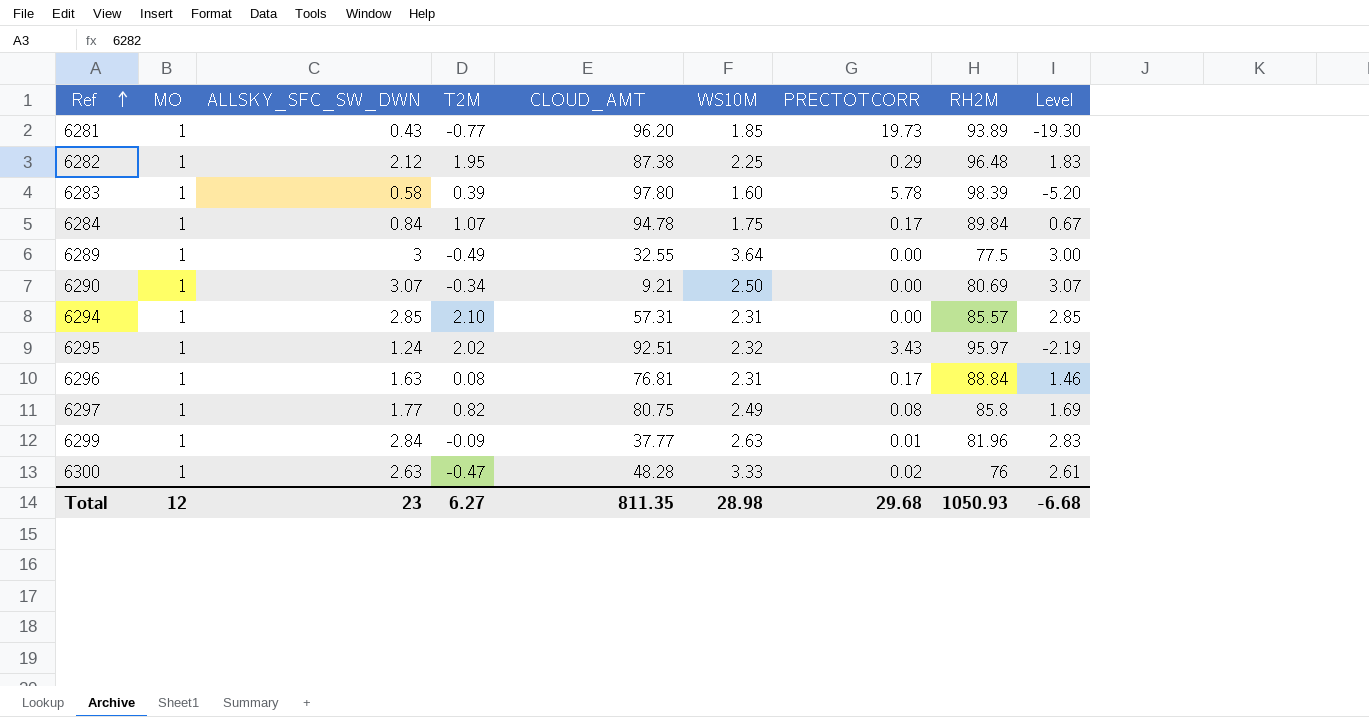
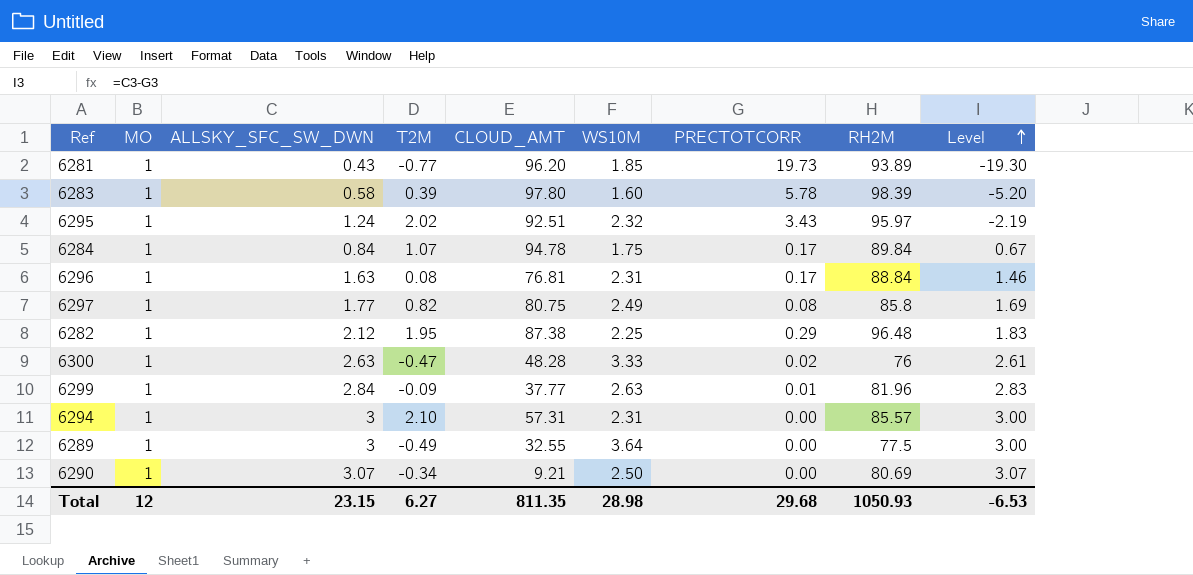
row order: Ref ascending -> Level ascending
6294 | ALLSKY_SFC_SW_DWN: 2.85 -> 3
6294 | Level: 2.85 -> 3.00
Total | ALLSKY_SFC_SW_DWN: 23 -> 23.15
Total | Level: -6.68 -> -6.53

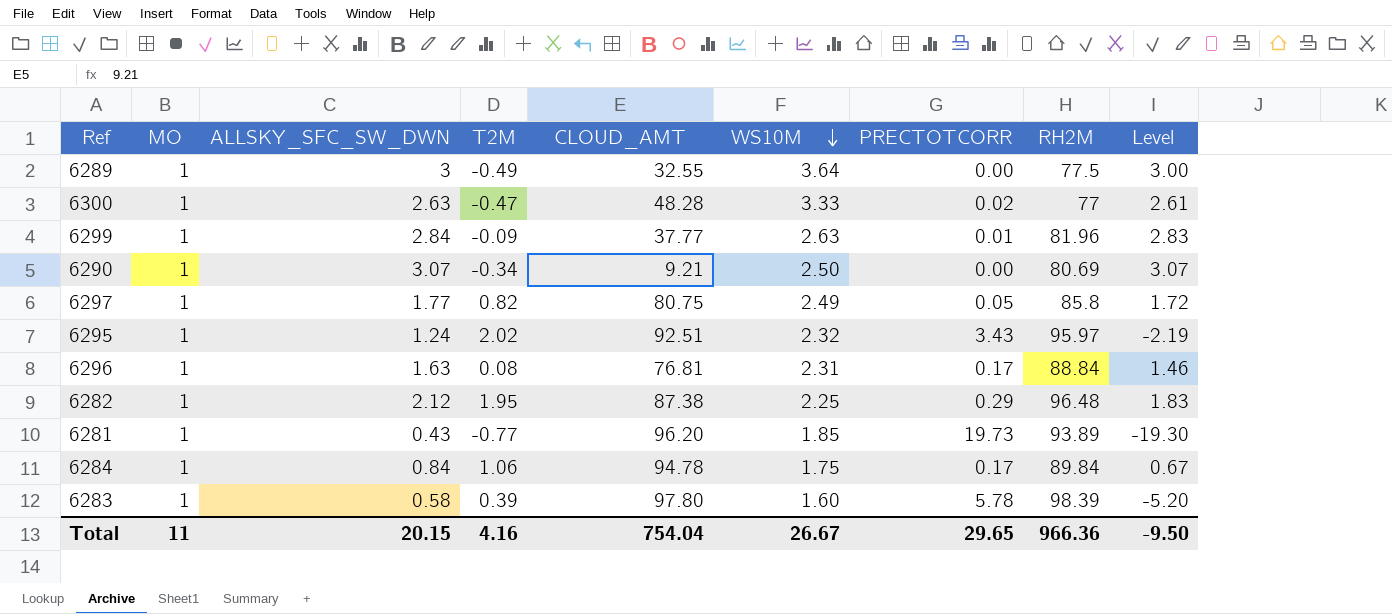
row order: Level ascending -> WS10M descending
row 6294: 1 | 3 | 2.10 | 57.31 | 2.31 | 0.00 | 85.57 | 3.00 -> none
6300 | RH2M: 76 -> 77
6297 | PRECTOTCORR: 0.08 -> 0.05
6297 | Level: 1.69 -> 1.72
6284 | T2M: 1.07 -> 1.06
Total | MO: 12 -> 11
Total | ALLSKY_SFC_SW_DWN: 23.15 -> 20.15
Total | T2M: 6.27 -> 4.16
Total | CLOUD_AMT: 811.35 -> 754.04
Total | WS10M: 28.98 -> 26.67
Total | PRECTOTCORR: 29.68 -> 29.65
Total | RH2M: 1050.93 -> 966.36
Total | Level: -6.53 -> -9.50

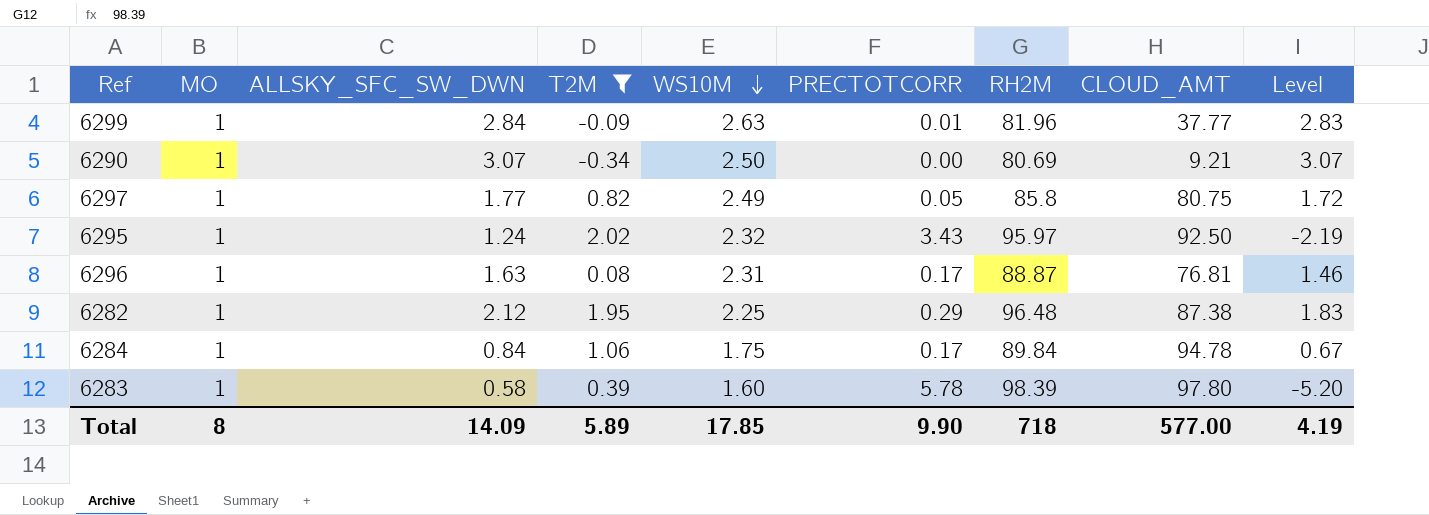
filter: none -> T2M >= -0.34
column CLOUD_AMT | position: 5 -> 8
6295 | CLOUD_AMT: 92.51 -> 92.50
6296 | RH2M: 88.84 -> 88.87
Total | MO: 11 -> 8
Total | ALLSKY_SFC_SW_DWN: 20.15 -> 14.09
Total | T2M: 4.16 -> 5.89
Total | WS10M: 26.67 -> 17.85
Total | PRECTOTCORR: 29.65 -> 9.90
Total | RH2M: 966.36 -> 718
Total | CLOUD_AMT: 754.04 -> 577.00
Total | Level: -9.50 -> 4.19

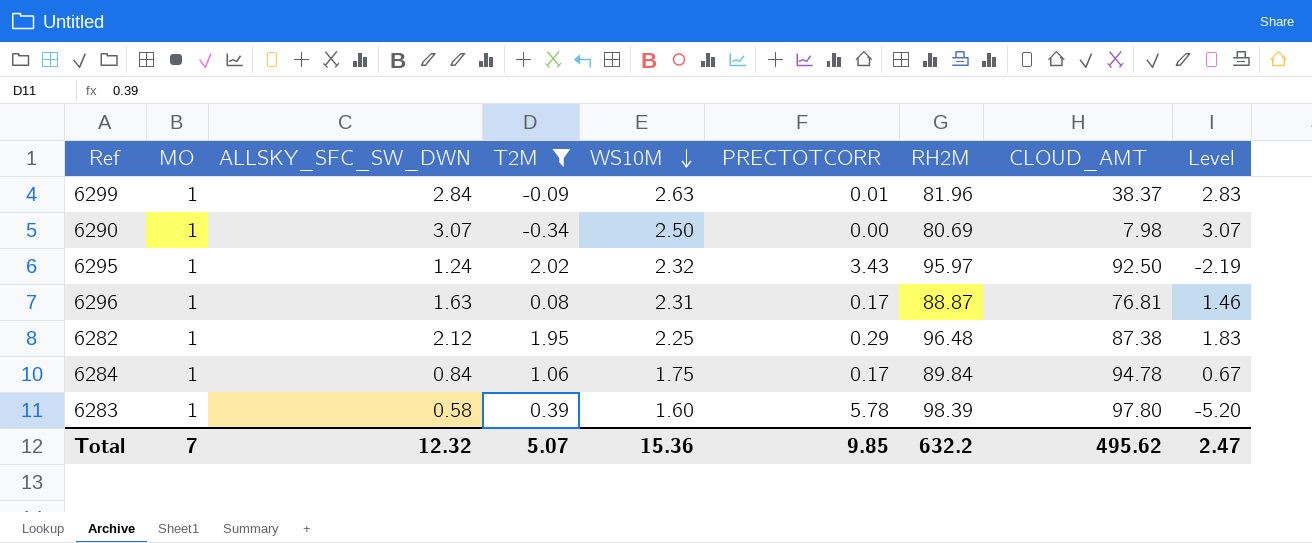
row 6297: 1 | 1.77 | 0.82 | 2.49 | 0.05 | 85.8 | 80.75 | 1.72 -> none
6299 | CLOUD_AMT: 37.77 -> 38.37
6290 | CLOUD_AMT: 9.21 -> 7.98
Total | MO: 8 -> 7
Total | ALLSKY_SFC_SW_DWN: 14.09 -> 12.32
Total | T2M: 5.89 -> 5.07
Total | WS10M: 17.85 -> 15.36
Total | PRECTOTCORR: 9.90 -> 9.85
Total | RH2M: 718 -> 632.2
Total | CLOUD_AMT: 577.00 -> 495.62
Total | Level: 4.19 -> 2.47

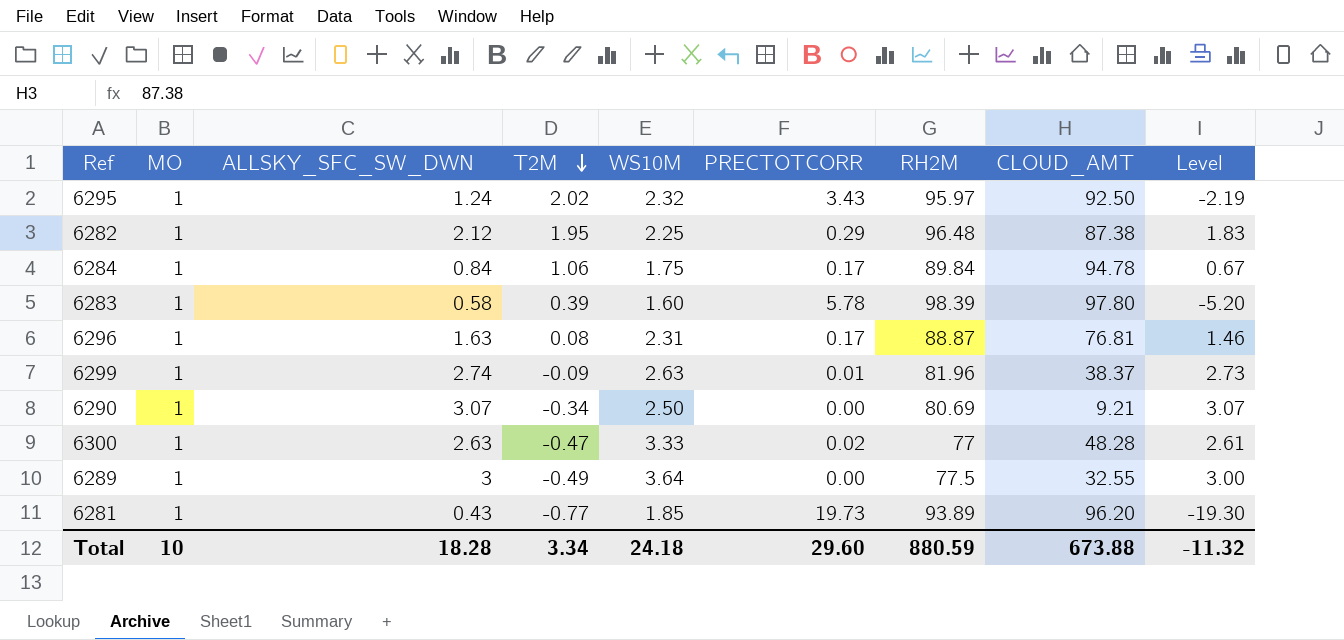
filter: T2M >= -0.34 -> none
row order: WS10M descending -> T2M descending
6299 | ALLSKY_SFC_SW_DWN: 2.84 -> 2.74
6299 | Level: 2.83 -> 2.73
6290 | CLOUD_AMT: 7.98 -> 9.21
Total | MO: 7 -> 10
Total | ALLSKY_SFC_SW_DWN: 12.32 -> 18.28
Total | T2M: 5.07 -> 3.34
Total | WS10M: 15.36 -> 24.18
Total | PRECTOTCORR: 9.85 -> 29.60
Total | RH2M: 632.2 -> 880.59
Total | CLOUD_AMT: 495.62 -> 673.88
Total | Level: 2.47 -> -11.32

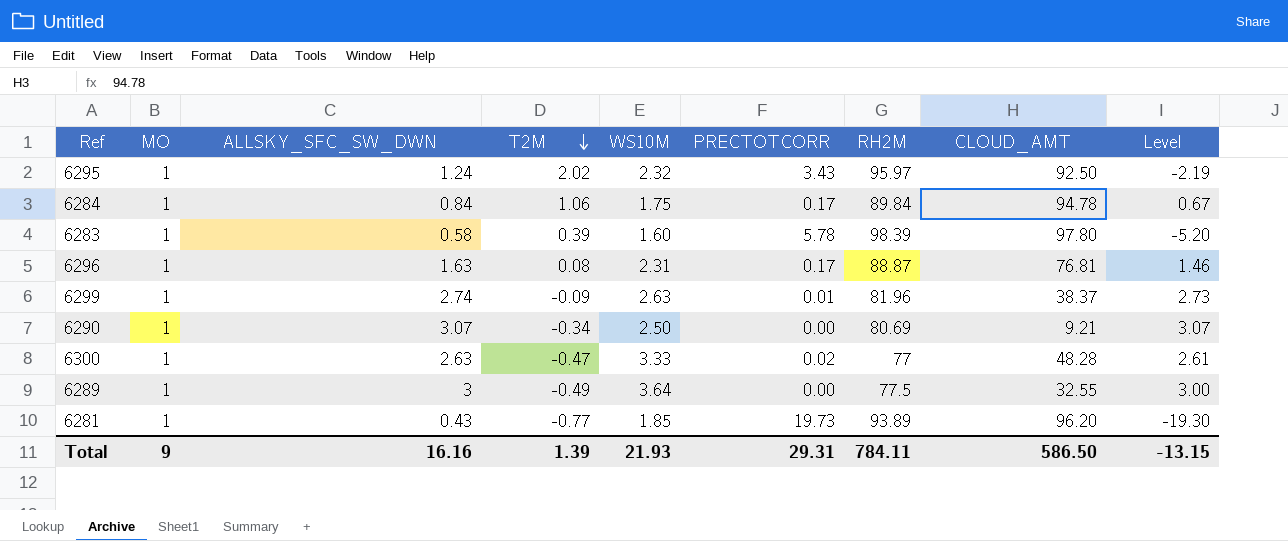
row 6282: 1 | 2.12 | 1.95 | 2.25 | 0.29 | 96.48 | 87.38 | 1.83 -> none
Total | MO: 10 -> 9
Total | ALLSKY_SFC_SW_DWN: 18.28 -> 16.16
Total | T2M: 3.34 -> 1.39
Total | WS10M: 24.18 -> 21.93
Total | PRECTOTCORR: 29.60 -> 29.31
Total | RH2M: 880.59 -> 784.11
Total | CLOUD_AMT: 673.88 -> 586.50
Total | Level: -11.32 -> -13.15

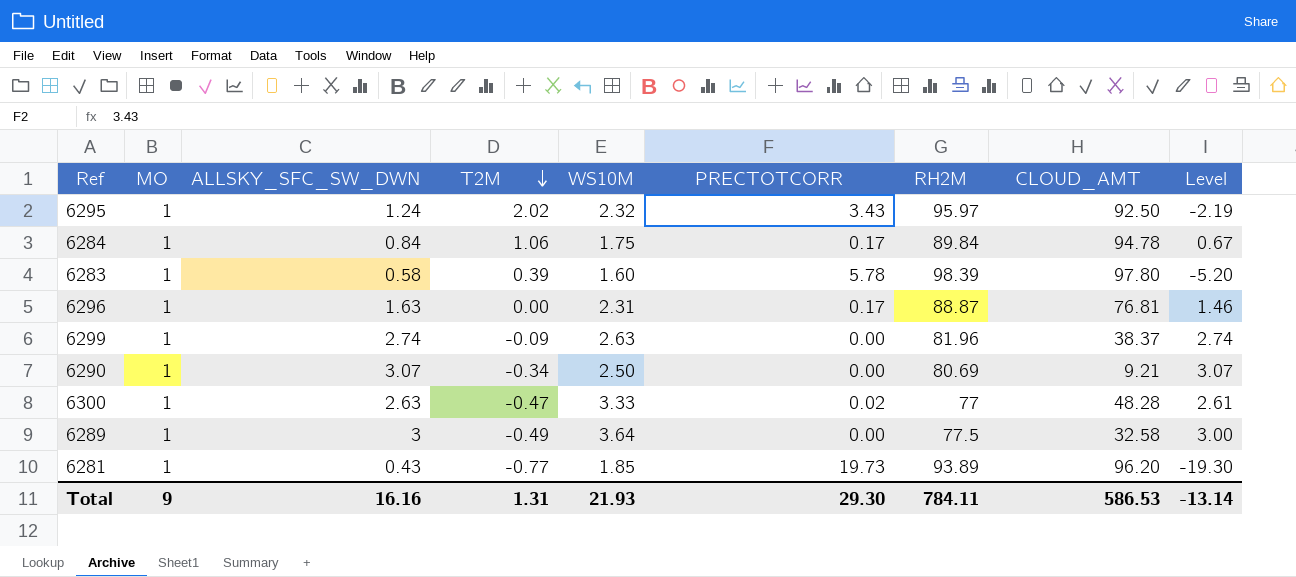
6296 | T2M: 0.08 -> 0.00
6299 | PRECTOTCORR: 0.01 -> 0.00
6299 | Level: 2.73 -> 2.74
6289 | CLOUD_AMT: 32.55 -> 32.58
Total | T2M: 1.39 -> 1.31
Total | PRECTOTCORR: 29.31 -> 29.30
Total | CLOUD_AMT: 586.50 -> 586.53
Total | Level: -13.15 -> -13.14

